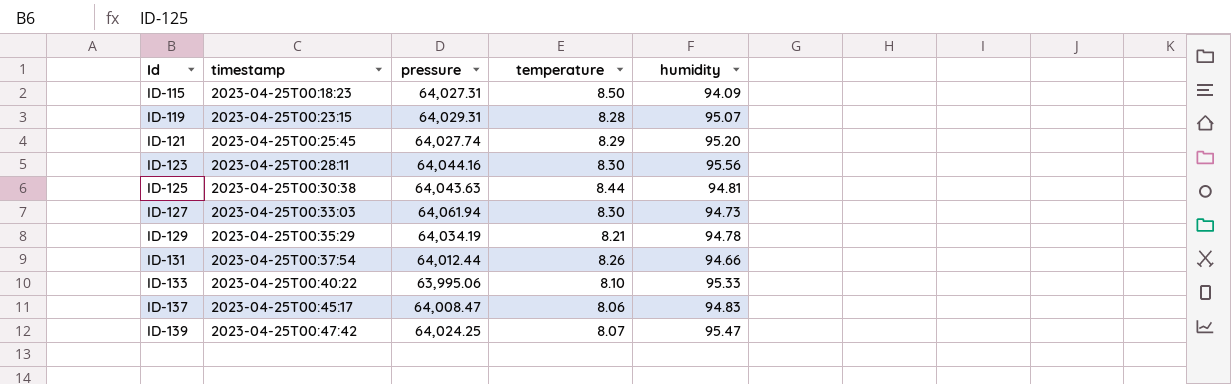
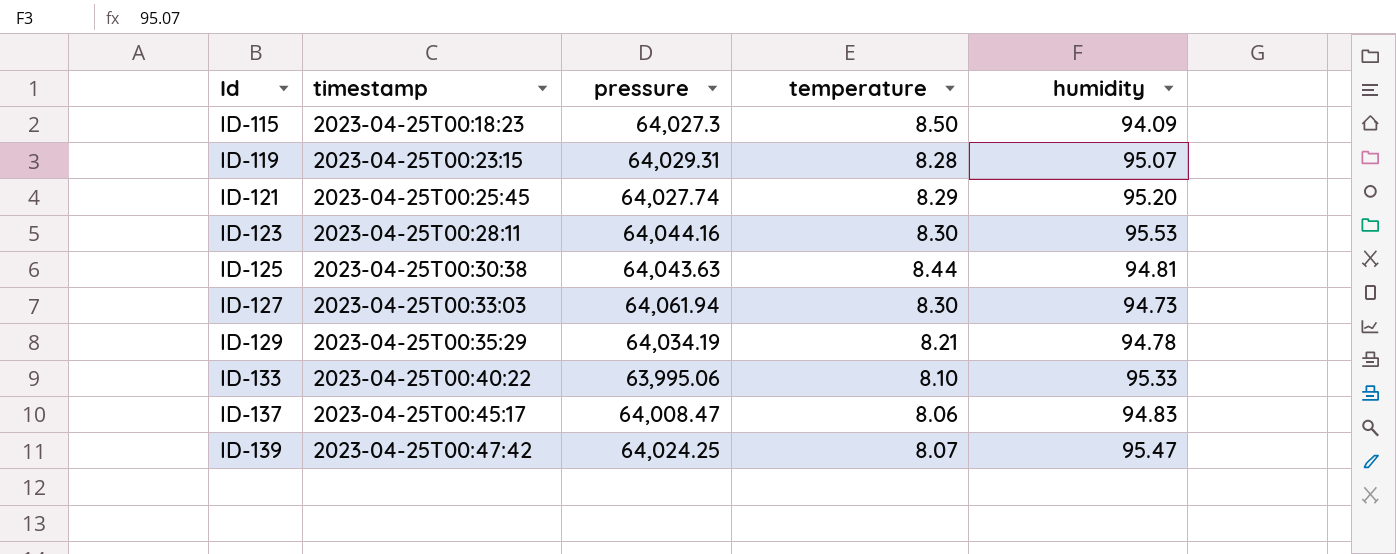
row ID-131: 2023-04-25T00:37:54 | 64,012.44 | 8.26 | 94.66 -> none
ID-115 | pressure: 64,027.31 -> 64,027.3
ID-123 | humidity: 95.56 -> 95.53

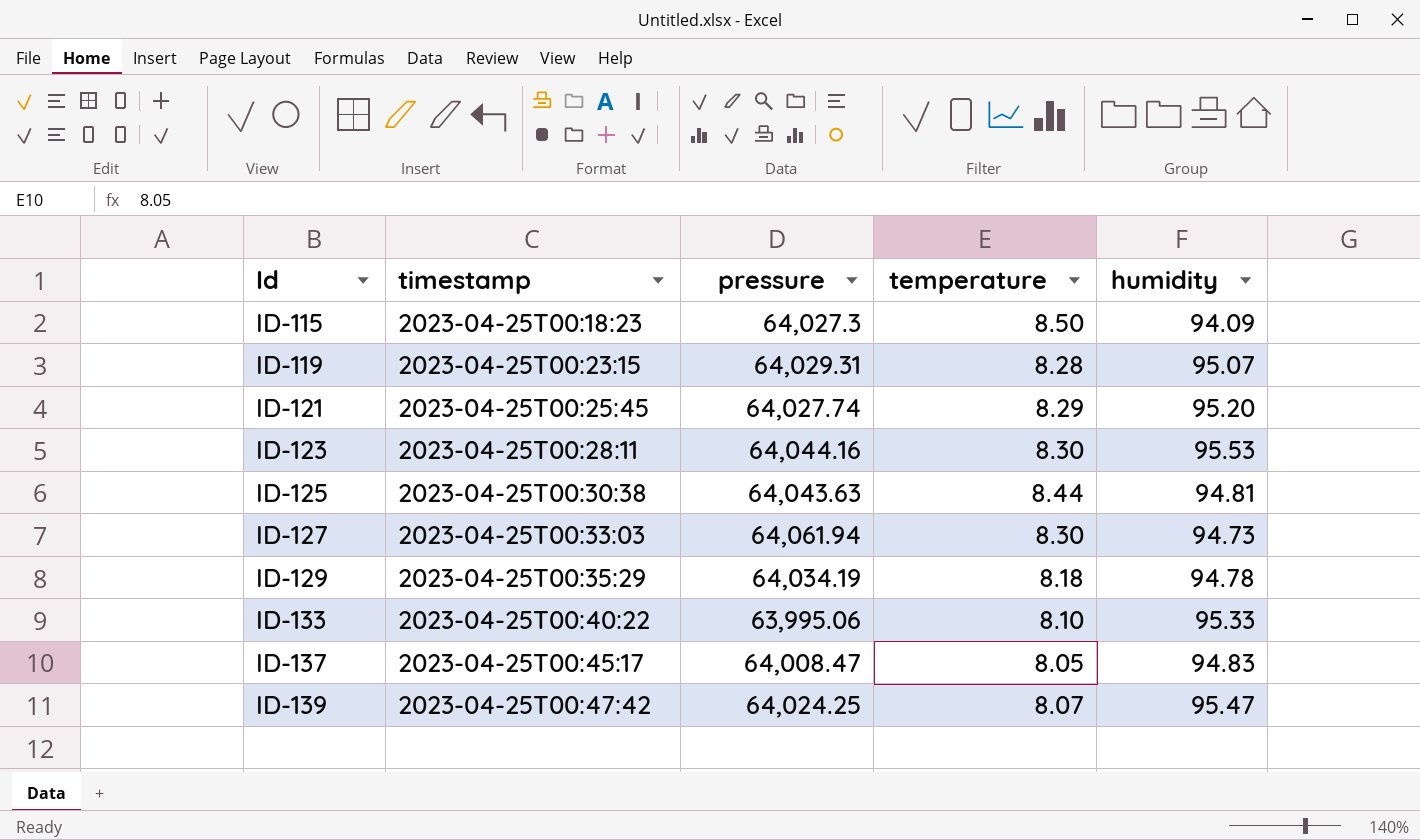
ID-129 | temperature: 8.21 -> 8.18
ID-137 | temperature: 8.06 -> 8.05

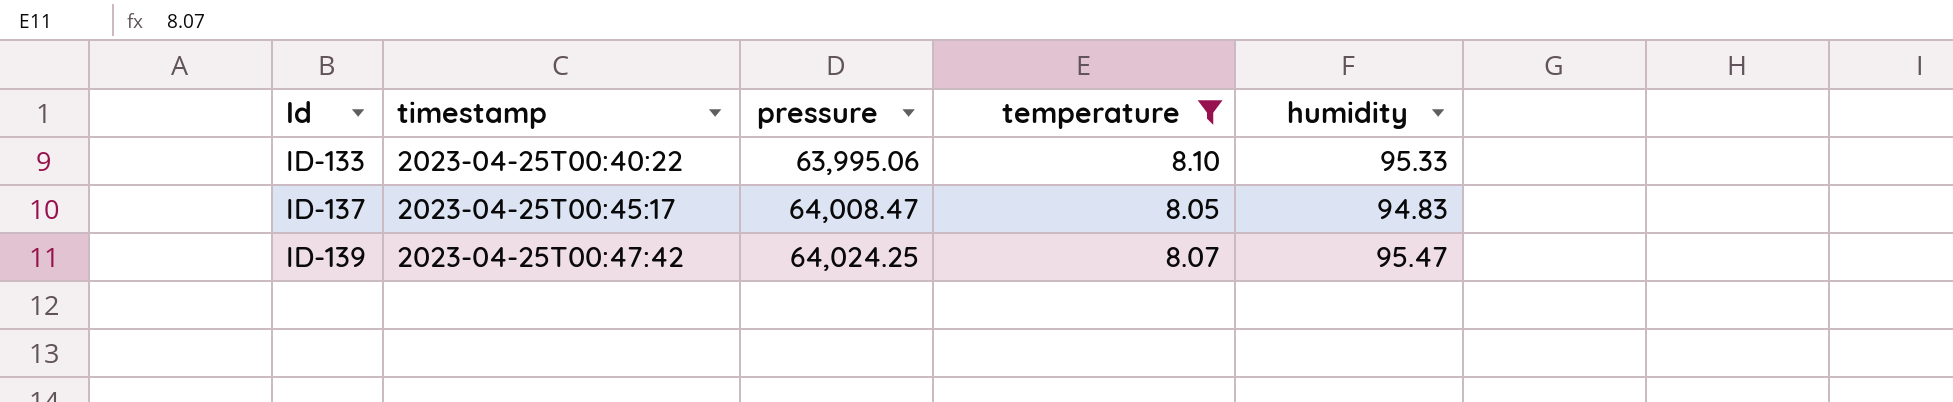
filter: none -> temperature <= 8.10

